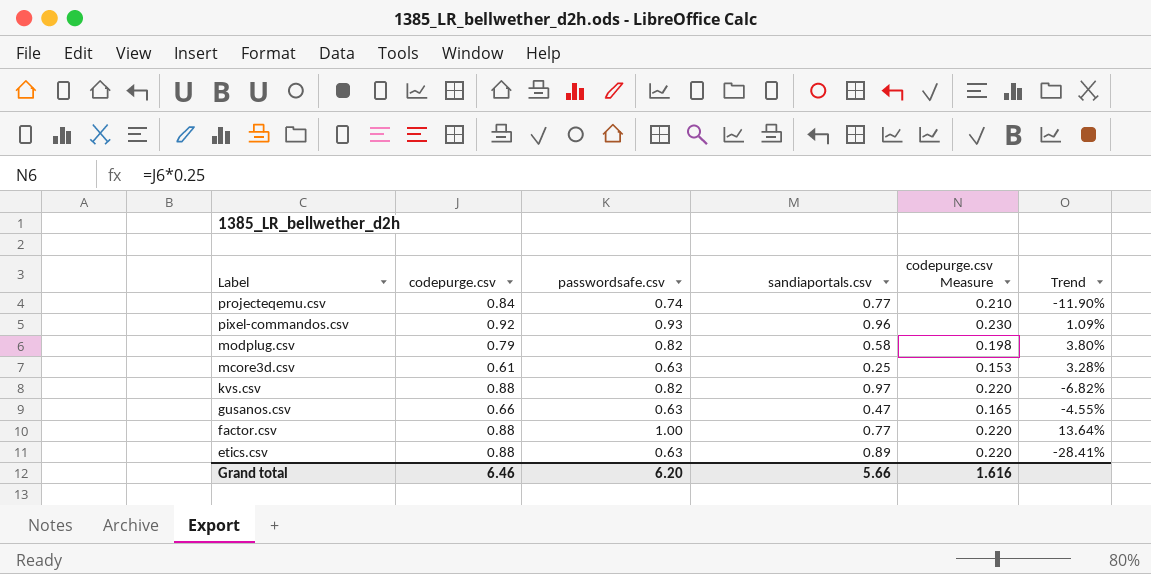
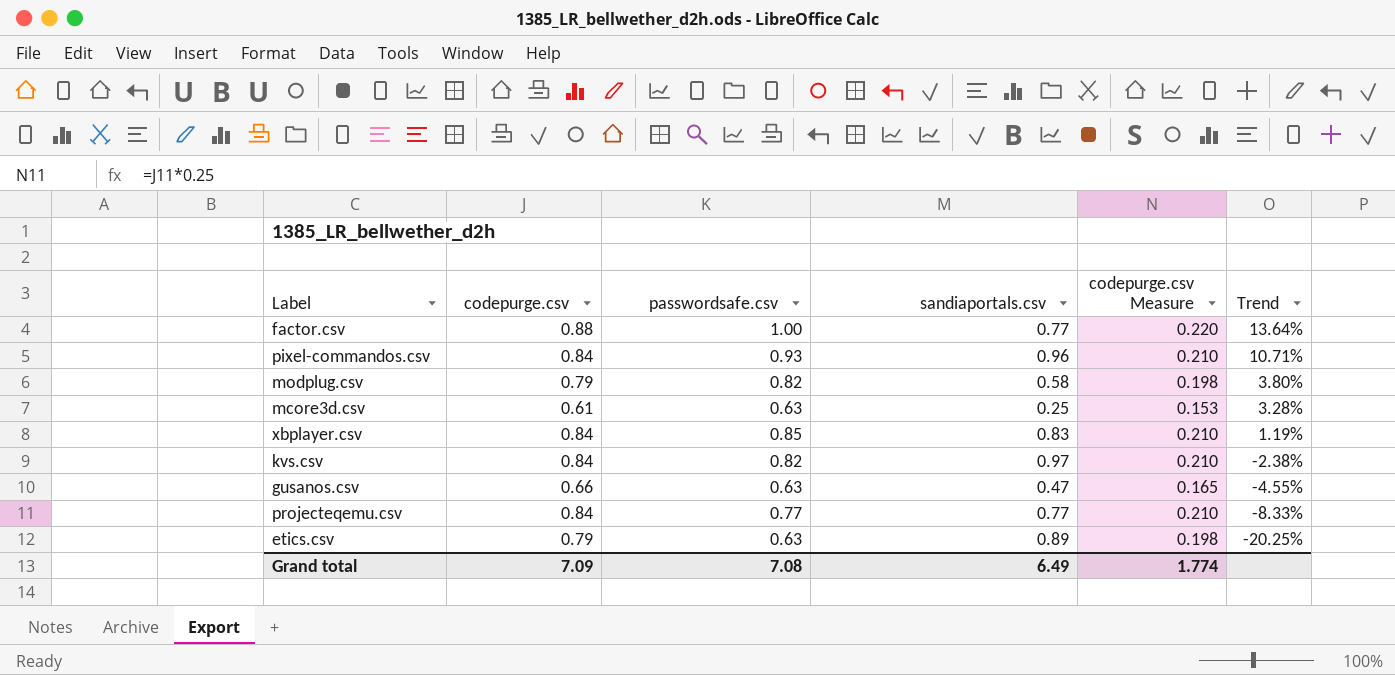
row order: Label descending -> Trend descending
pixel-commandos.csv | codepurge.csv: 0.92 -> 0.84
pixel-commandos.csv | codepurge.csv Measure: 0.230 -> 0.210
pixel-commandos.csv | Trend: 1.09% -> 10.71%
row xbplayer.csv: none -> 0.84 | 0.85 | 0.83 | 0.210 | 1.19%
kvs.csv | codepurge.csv: 0.88 -> 0.84
kvs.csv | codepurge.csv Measure: 0.220 -> 0.210
kvs.csv | Trend: -6.82% -> -2.38%
projecteqemu.csv | passwordsafe.csv: 0.74 -> 0.77
projecteqemu.csv | Trend: -11.90% -> -8.33%
etics.csv | codepurge.csv: 0.88 -> 0.79
etics.csv | codepurge.csv Measure: 0.220 -> 0.198
etics.csv | Trend: -28.41% -> -20.25%
Grand total | codepurge.csv: 6.46 -> 7.09
Grand total | passwordsafe.csv: 6.20 -> 7.08
Grand total | sandiaportals.csv: 5.66 -> 6.49
Grand total | codepurge.csv Measure: 1.616 -> 1.774

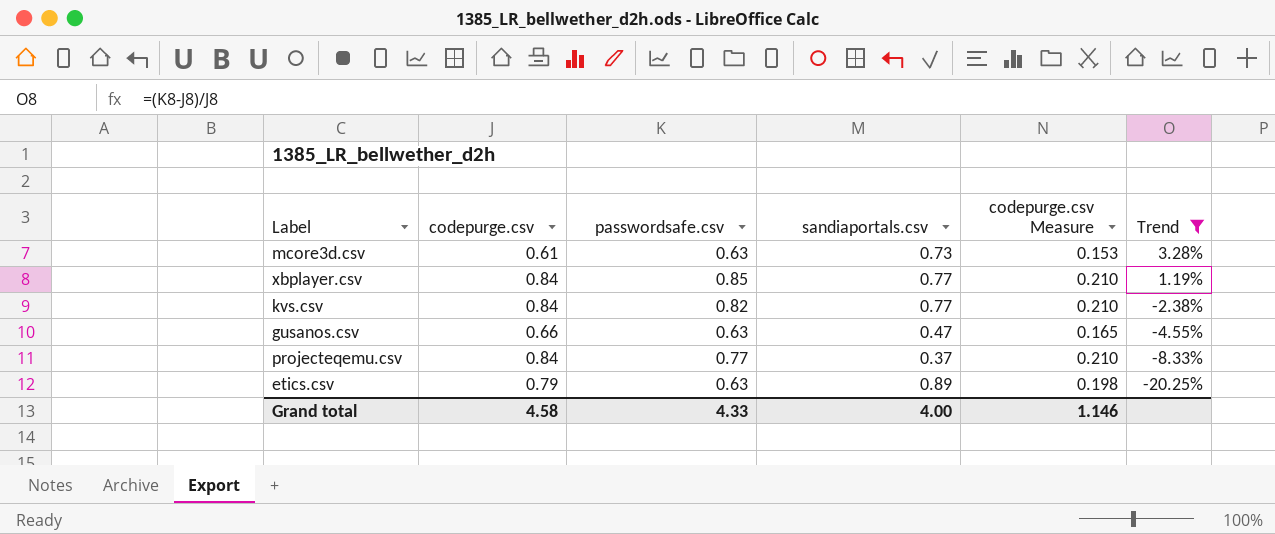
filter: none -> Trend <= 3.28%
mcore3d.csv | sandiaportals.csv: 0.25 -> 0.73
xbplayer.csv | sandiaportals.csv: 0.83 -> 0.77
kvs.csv | sandiaportals.csv: 0.97 -> 0.77
projecteqemu.csv | sandiaportals.csv: 0.77 -> 0.37
Grand total | codepurge.csv: 7.09 -> 4.58
Grand total | passwordsafe.csv: 7.08 -> 4.33
Grand total | sandiaportals.csv: 6.49 -> 4.00
Grand total | codepurge.csv Measure: 1.774 -> 1.146

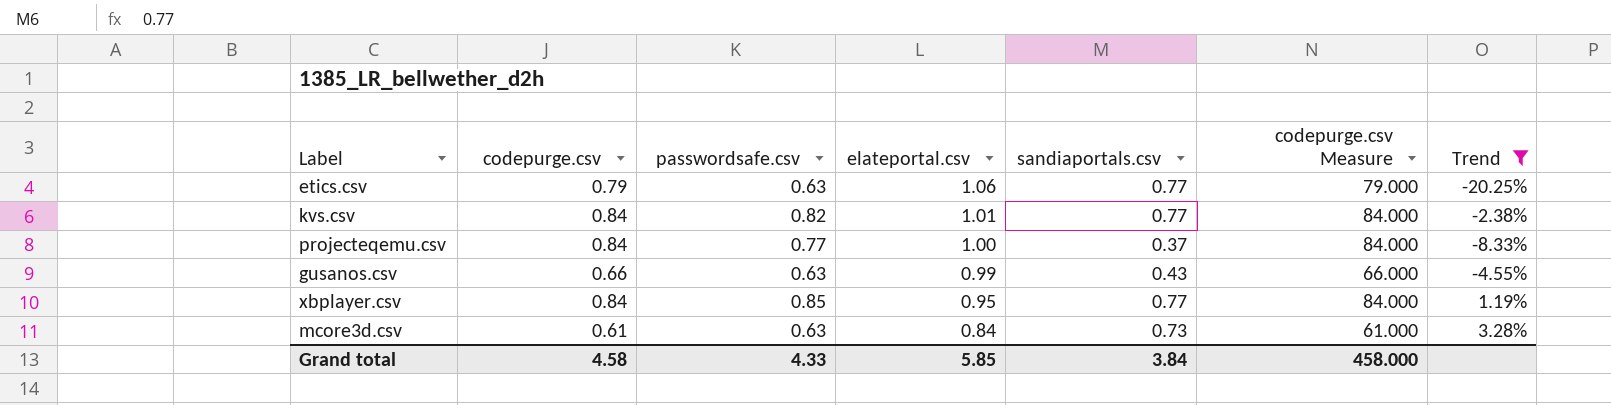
row order: Trend descending -> elateportal.csv descending
column elateportal.csv | position: none -> 4
column codepurge.csv Measure | formula: [codepurge.csv] * 0.25 -> [codepurge.csv] * 100
etics.csv | sandiaportals.csv: 0.89 -> 0.77
gusanos.csv | sandiaportals.csv: 0.47 -> 0.43
Grand total | sandiaportals.csv: 4.00 -> 3.84
Grand total | codepurge.csv Measure: 1.146 -> 458.000

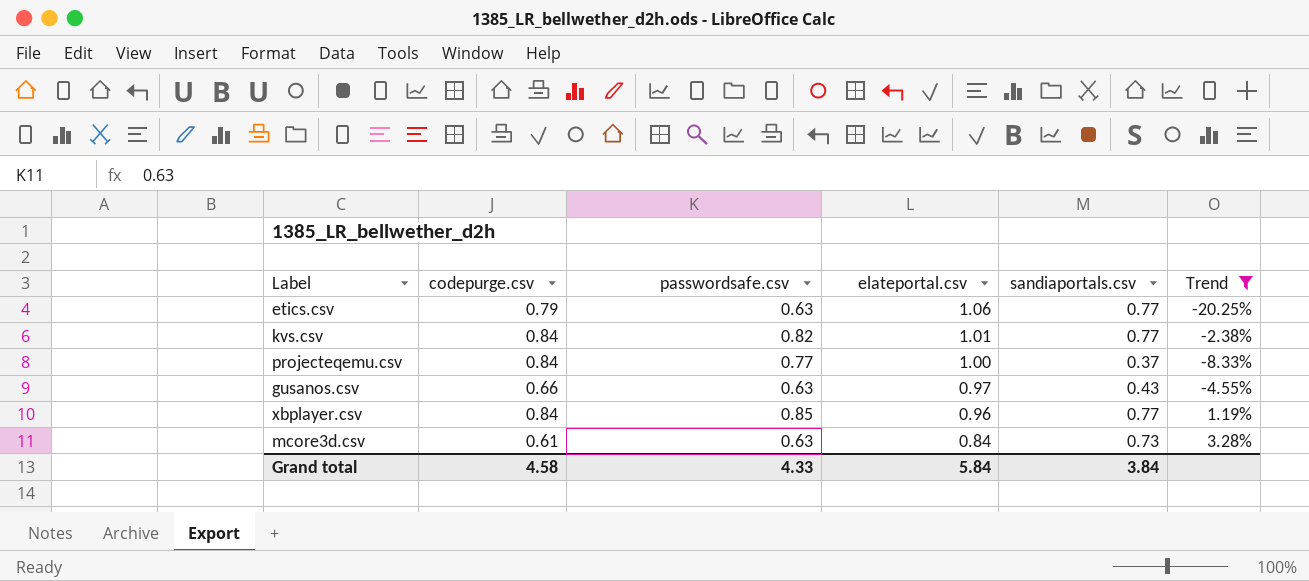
column codepurge.csv Measure | formula: [codepurge.csv] * 100 -> none
gusanos.csv | elateportal.csv: 0.99 -> 0.97
xbplayer.csv | elateportal.csv: 0.95 -> 0.96
Grand total | elateportal.csv: 5.85 -> 5.84

